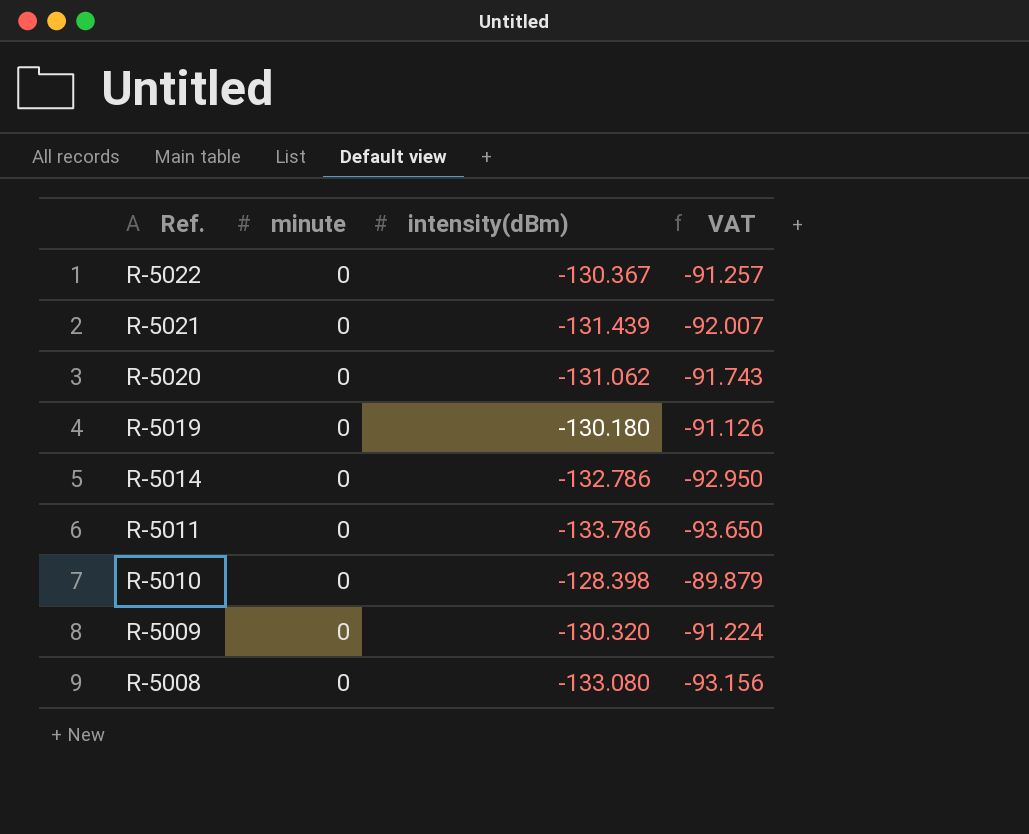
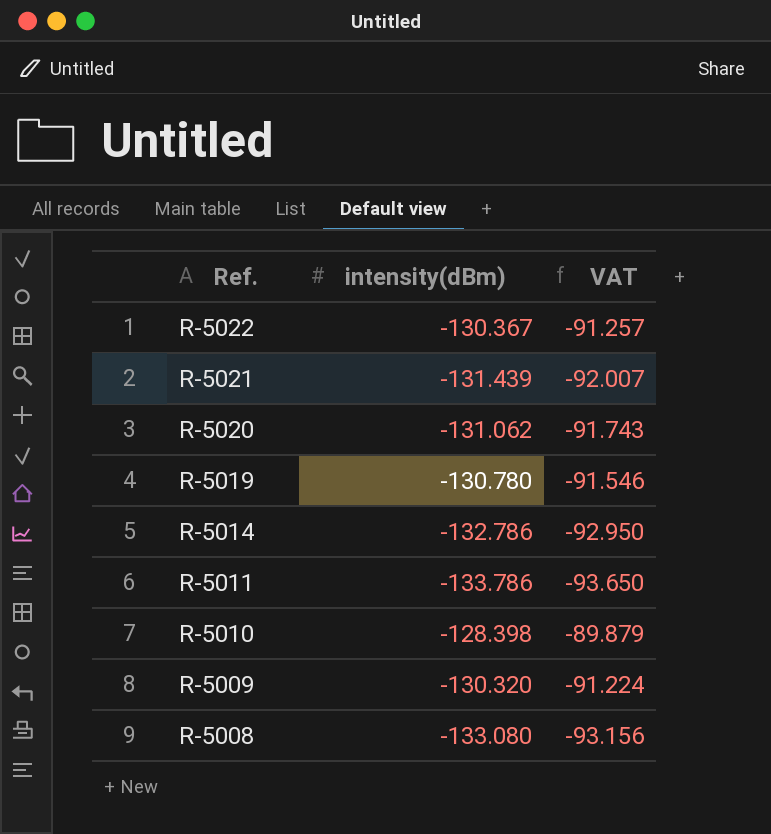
column minute | position: 2 -> none
R-5019 | intensity(dBm): -130.180 -> -130.780
R-5019 | VAT: -91.126 -> -91.546

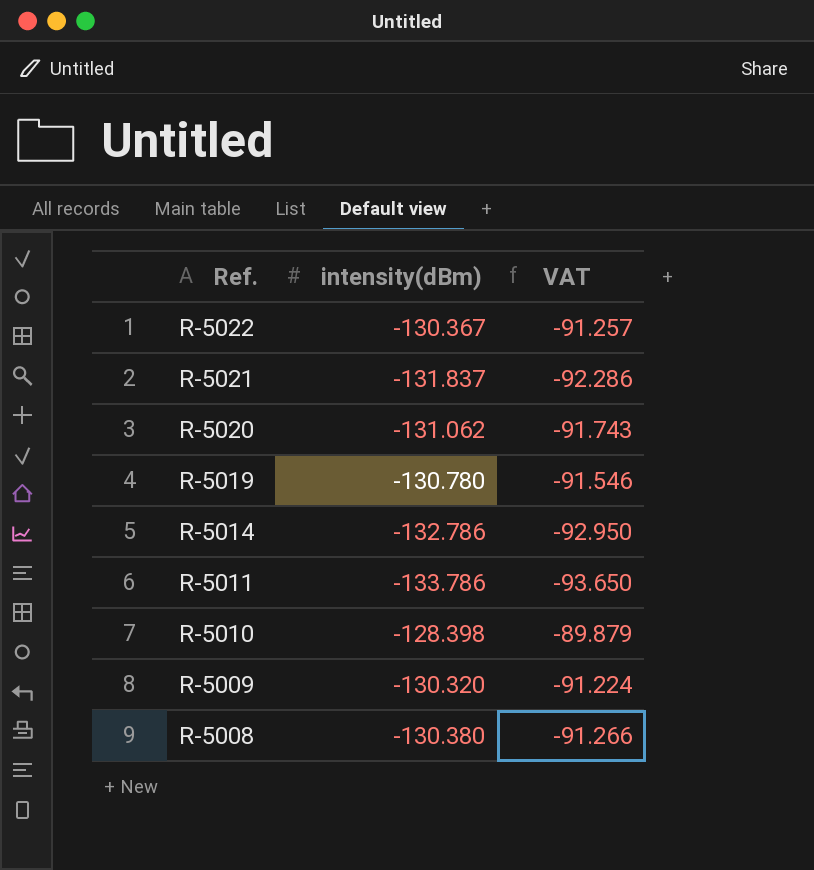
R-5021 | intensity(dBm): -131.439 -> -131.837
R-5021 | VAT: -92.007 -> -92.286
R-5008 | intensity(dBm): -133.080 -> -130.380
R-5008 | VAT: -93.156 -> -91.266

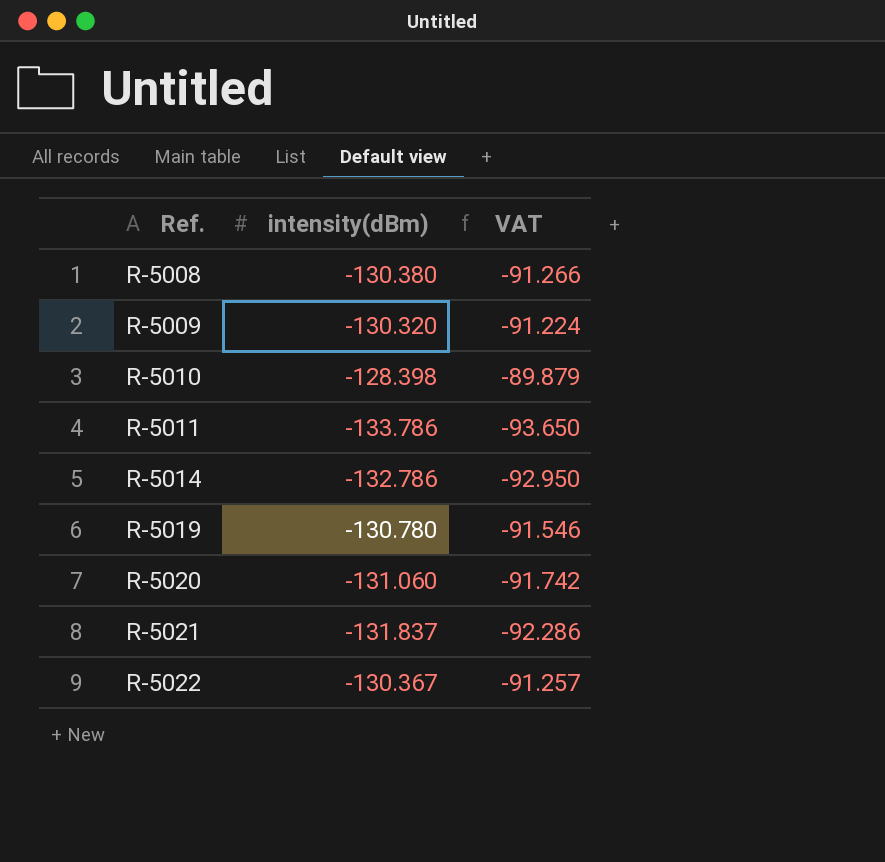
row order: Ref. descending -> Ref. ascending
R-5020 | intensity(dBm): -131.062 -> -131.060
R-5020 | VAT: -91.743 -> -91.742

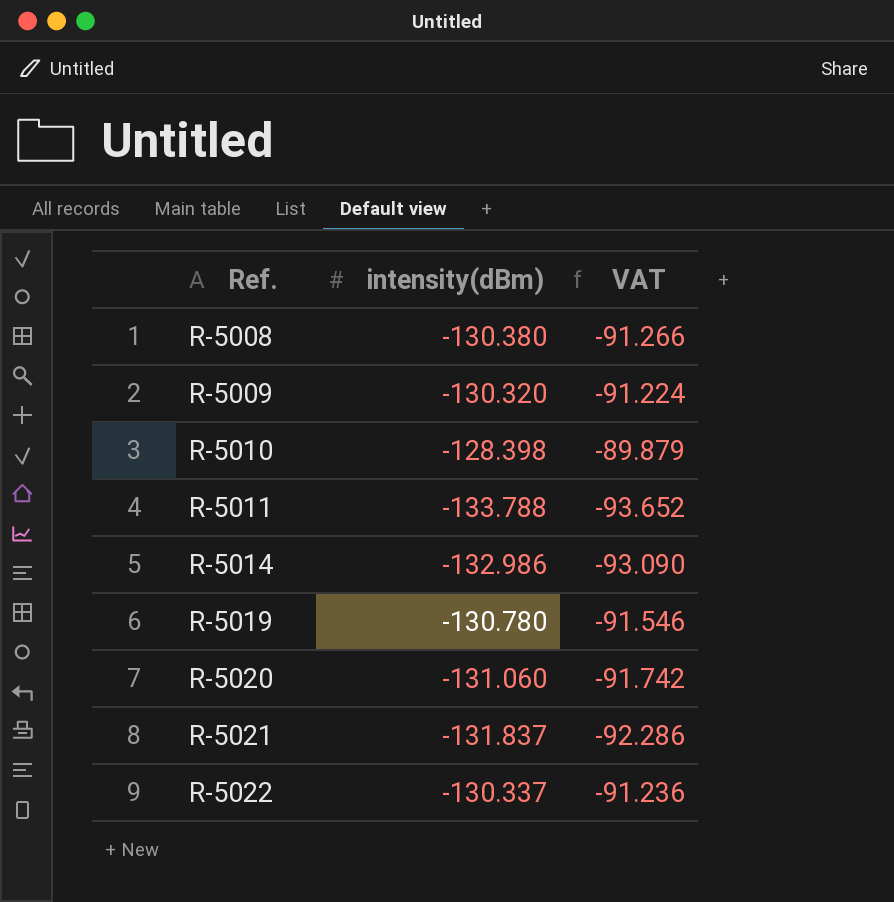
R-5011 | intensity(dBm): -133.786 -> -133.788
R-5011 | VAT: -93.650 -> -93.652
R-5014 | intensity(dBm): -132.786 -> -132.986
R-5014 | VAT: -92.950 -> -93.090
R-5022 | intensity(dBm): -130.367 -> -130.337
R-5022 | VAT: -91.257 -> -91.236

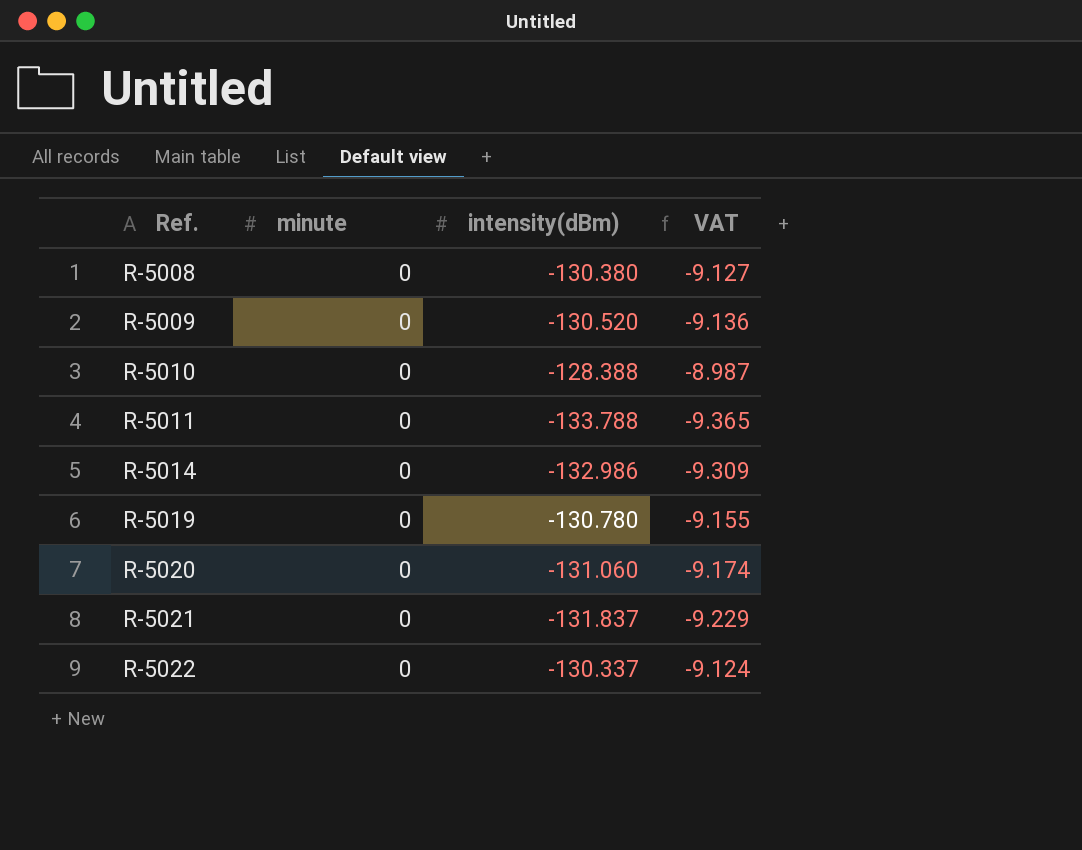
column minute | position: none -> 2
column VAT | formula: [intensity(dBm)] * 0.7 -> [intensity(dBm)] * 0.07
R-5009 | intensity(dBm): -130.320 -> -130.520
R-5010 | intensity(dBm): -128.398 -> -128.388

